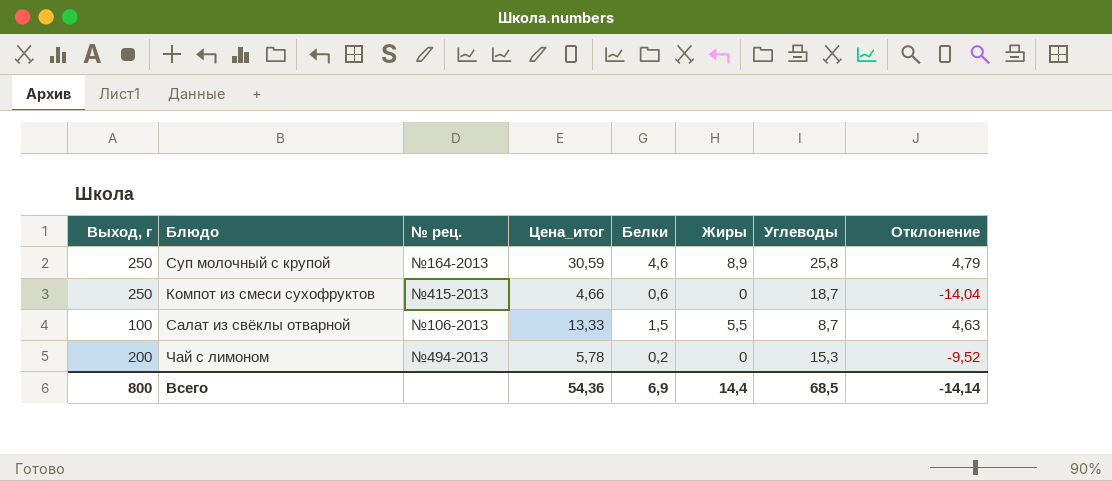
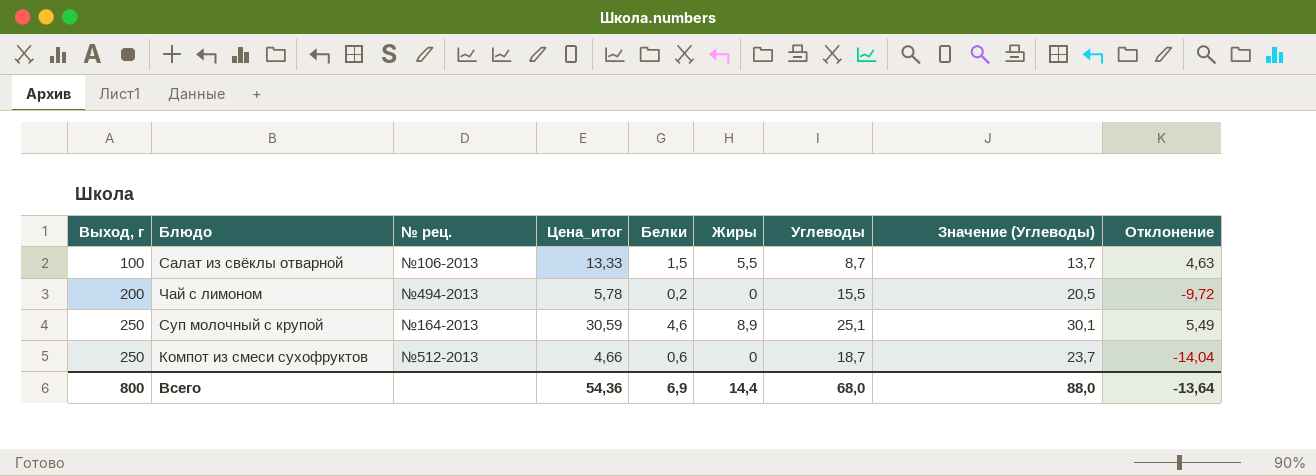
row order: none -> Выход, г ascending
column Значение (Углеводы) | formula: none -> [Углеводы] + 5
Чай с лимоном | Углеводы: 15,3 -> 15,5
Чай с лимоном | Отклонение: -9,52 -> -9,72
Суп молочный с крупой | Углеводы: 25,8 -> 25,1
Суп молочный с крупой | Отклонение: 4,79 -> 5,49
Компот из смеси сухофруктов | № рец.: №415-2013 -> №512-2013
Всего | Углеводы: 68,5 -> 68,0
Всего | Отклонение: -14,14 -> -13,64

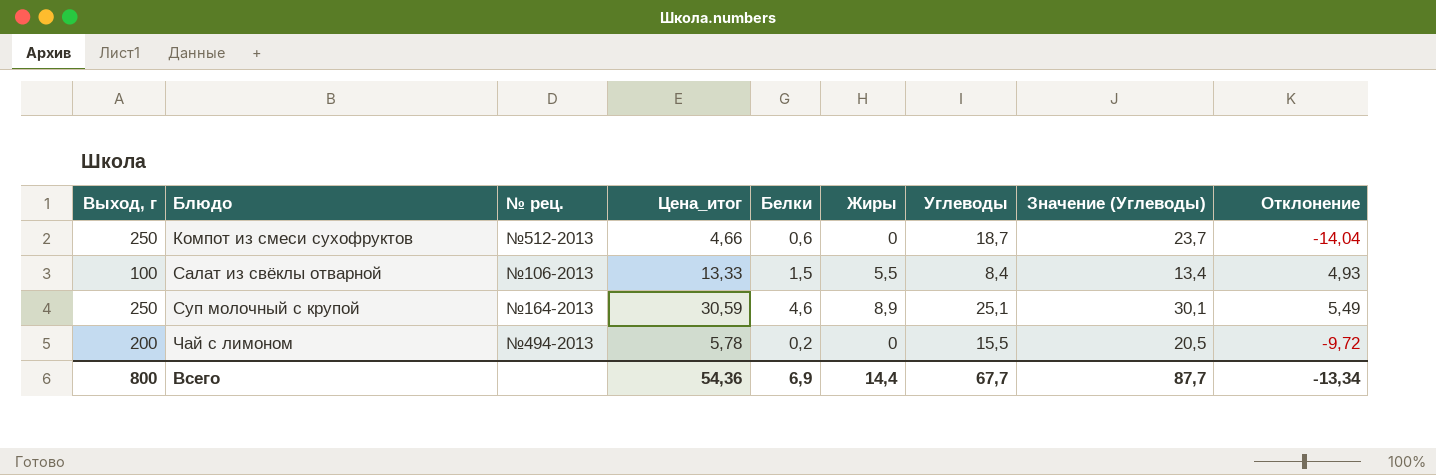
row order: Выход, г ascending -> Блюдо ascending
Салат из свёклы отварной | Углеводы: 8,7 -> 8,4
Салат из свёклы отварной | Значение (Углеводы): 13,7 -> 13,4
Салат из свёклы отварной | Отклонение: 4,63 -> 4,93
Всего | Углеводы: 68,0 -> 67,7
Всего | Значение (Углеводы): 88,0 -> 87,7
Всего | Отклонение: -13,64 -> -13,34

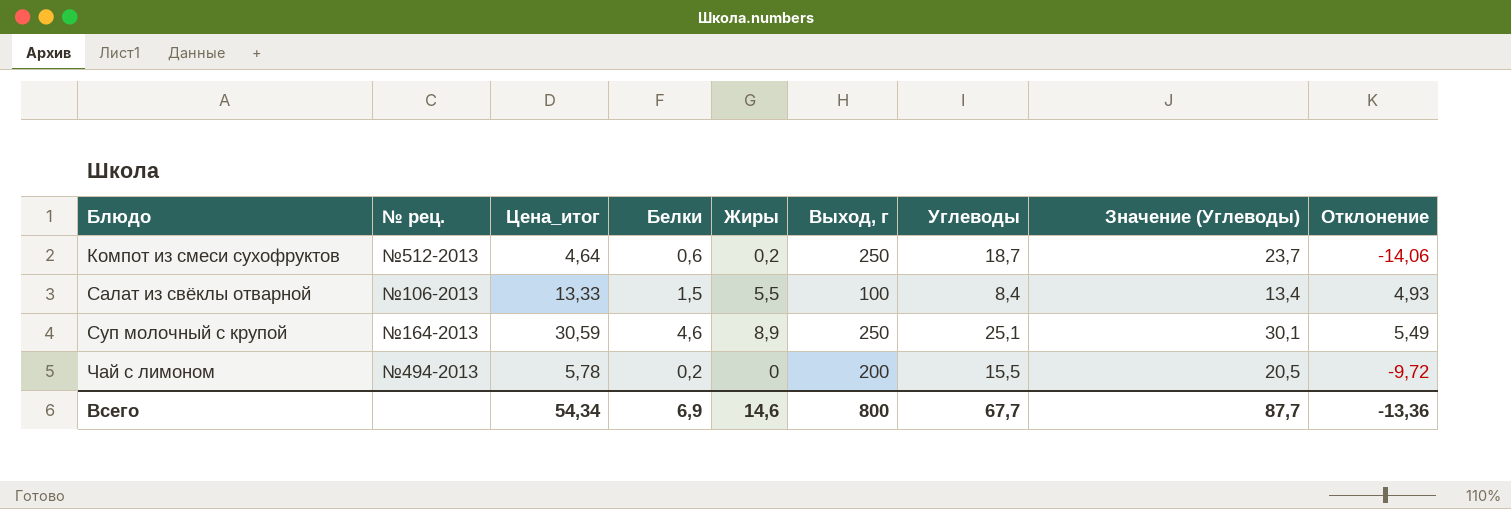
column Выход, г | position: 1 -> 6
Компот из смеси сухофруктов | Цена_итог: 4,66 -> 4,64
Компот из смеси сухофруктов | Жиры: 0 -> 0,2
Компот из смеси сухофруктов | Отклонение: -14,04 -> -14,06
Всего | Цена_итог: 54,36 -> 54,34
Всего | Жиры: 14,4 -> 14,6
Всего | Отклонение: -13,34 -> -13,36

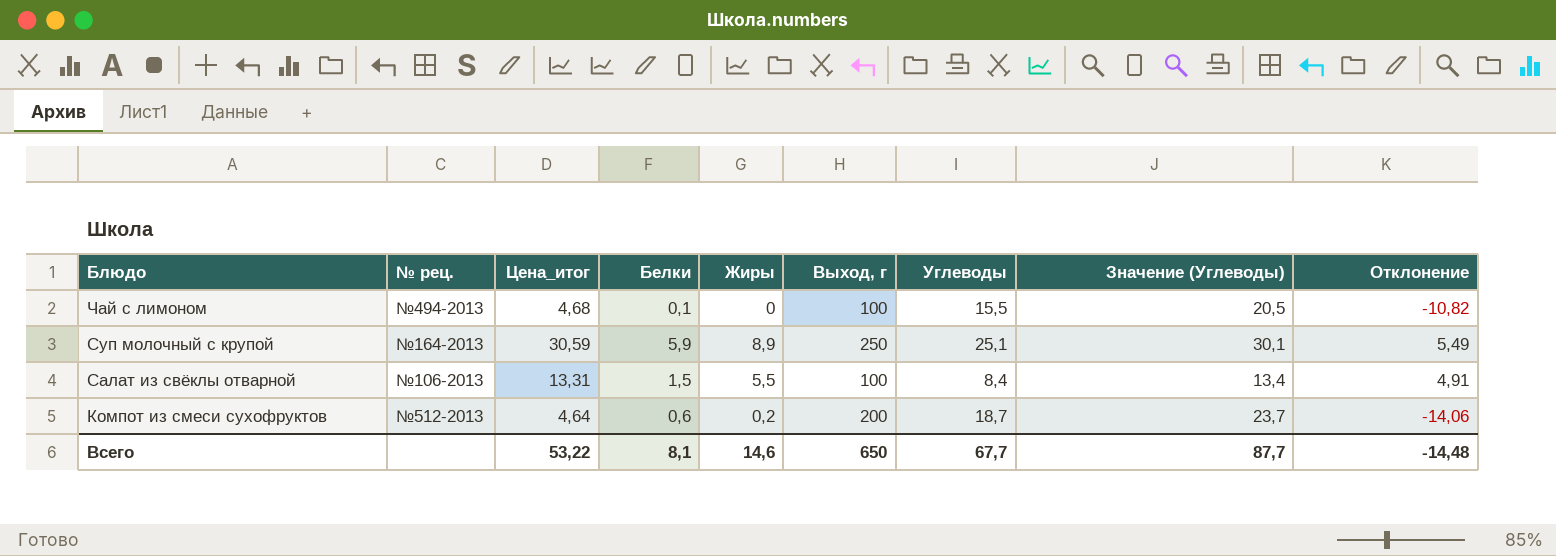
row order: Блюдо ascending -> Блюдо descending
Чай с лимоном | Цена_итог: 5,78 -> 4,68
Чай с лимоном | Белки: 0,2 -> 0,1
Чай с лимоном | Выход, г: 200 -> 100
Чай с лимоном | Отклонение: -9,72 -> -10,82
Суп молочный с крупой | Белки: 4,6 -> 5,9
Салат из свёклы отварной | Цена_итог: 13,33 -> 13,31
Салат из свёклы отварной | Отклонение: 4,93 -> 4,91
Компот из смеси сухофруктов | Выход, г: 250 -> 200
Всего | Цена_итог: 54,34 -> 53,22
Всего | Белки: 6,9 -> 8,1
Всего | Выход, г: 800 -> 650
Всего | Отклонение: -13,36 -> -14,48

